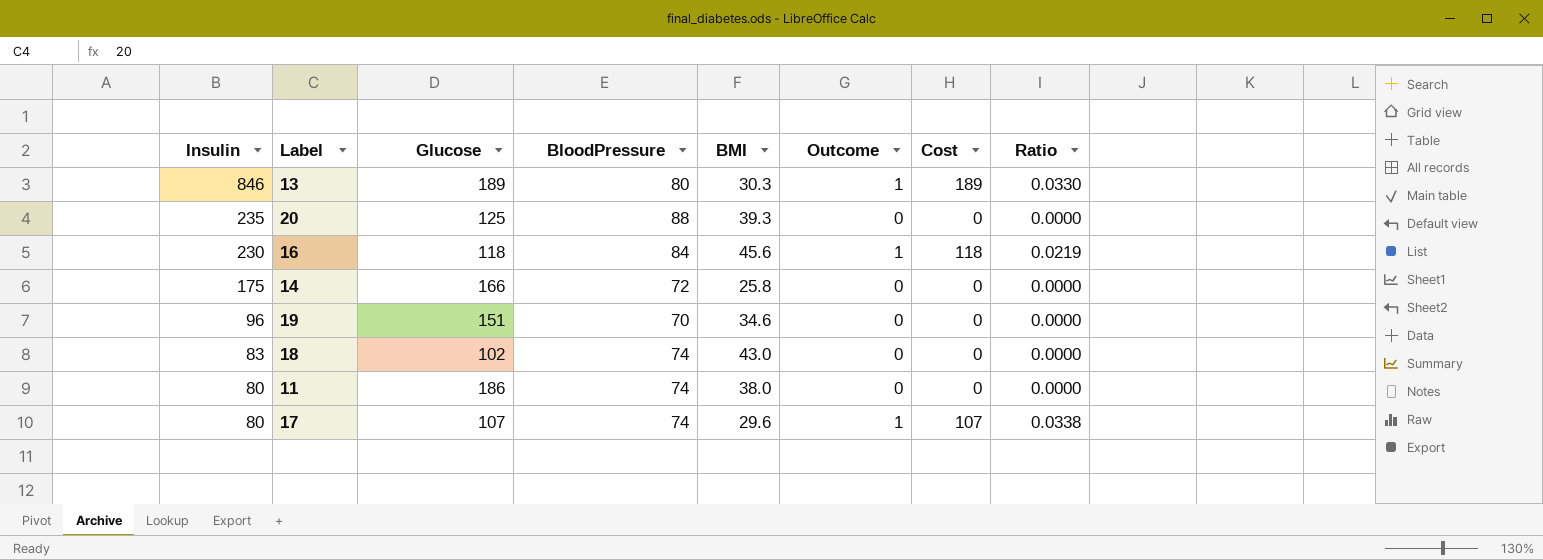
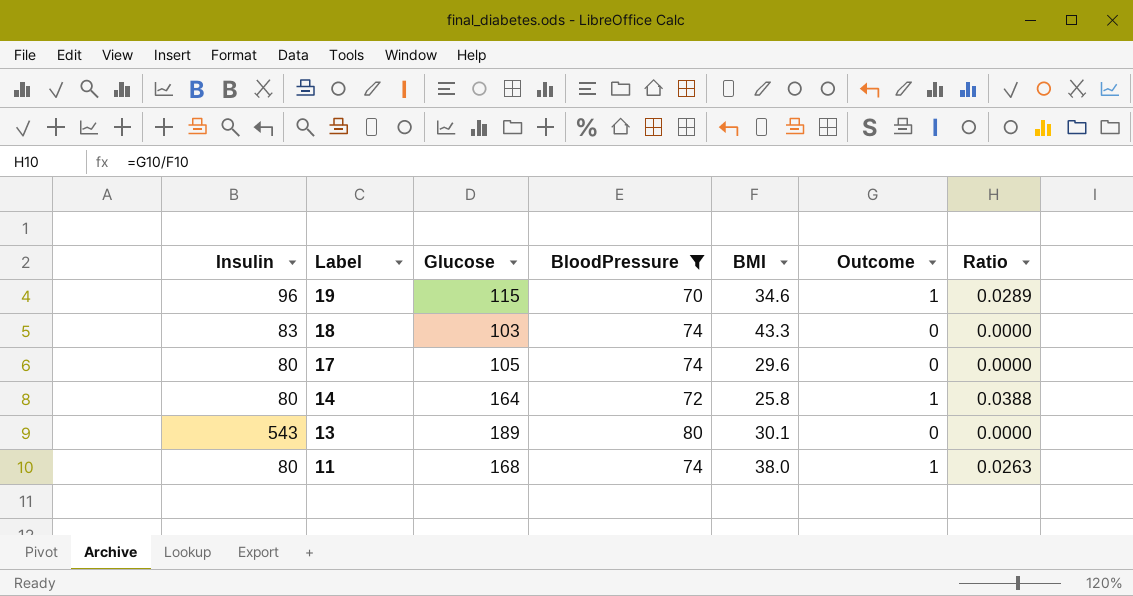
filter: none -> BloodPressure <= 80
row order: Insulin descending -> Label descending
column Cost | formula: [Glucose] * [Outcome] -> none
19 | Glucose: 151 -> 115
19 | Outcome: 0 -> 1
19 | Ratio: 0.0000 -> 0.0289
18 | Glucose: 102 -> 103
18 | BMI: 43.0 -> 43.3
17 | Glucose: 107 -> 105
17 | Outcome: 1 -> 0
17 | Ratio: 0.0338 -> 0.0000
14 | Insulin: 175 -> 80
14 | Glucose: 166 -> 164
14 | Outcome: 0 -> 1
14 | Ratio: 0.0000 -> 0.0388
13 | Insulin: 846 -> 543
13 | BMI: 30.3 -> 30.1
13 | Outcome: 1 -> 0
13 | Ratio: 0.0330 -> 0.0000
11 | Glucose: 186 -> 168
11 | Outcome: 0 -> 1
11 | Ratio: 0.0000 -> 0.0263

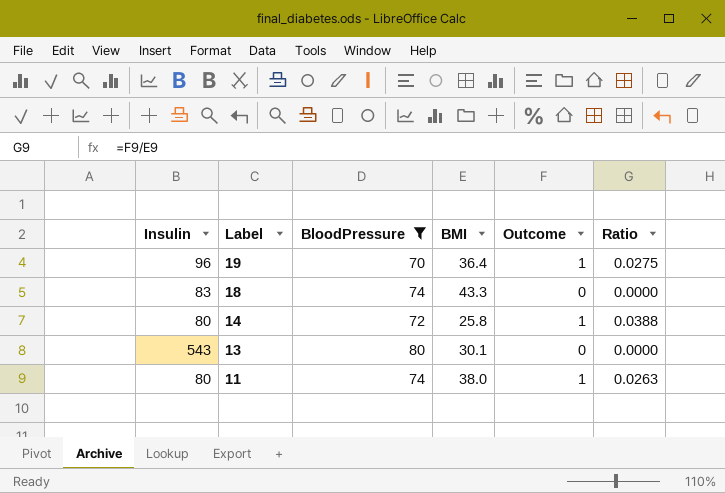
column Glucose | position: 3 -> none
row 17: 80 | 105 | 74 | 29.6 | 0 | 0.0000 -> none
19 | BMI: 34.6 -> 36.4
19 | Ratio: 0.0289 -> 0.0275

